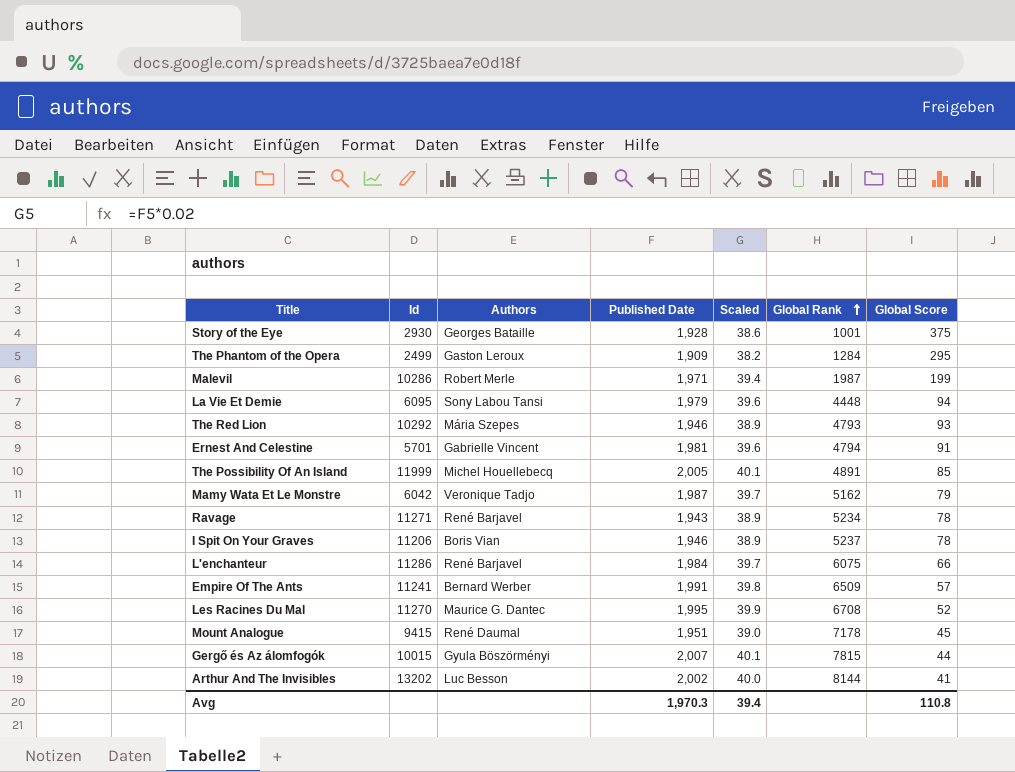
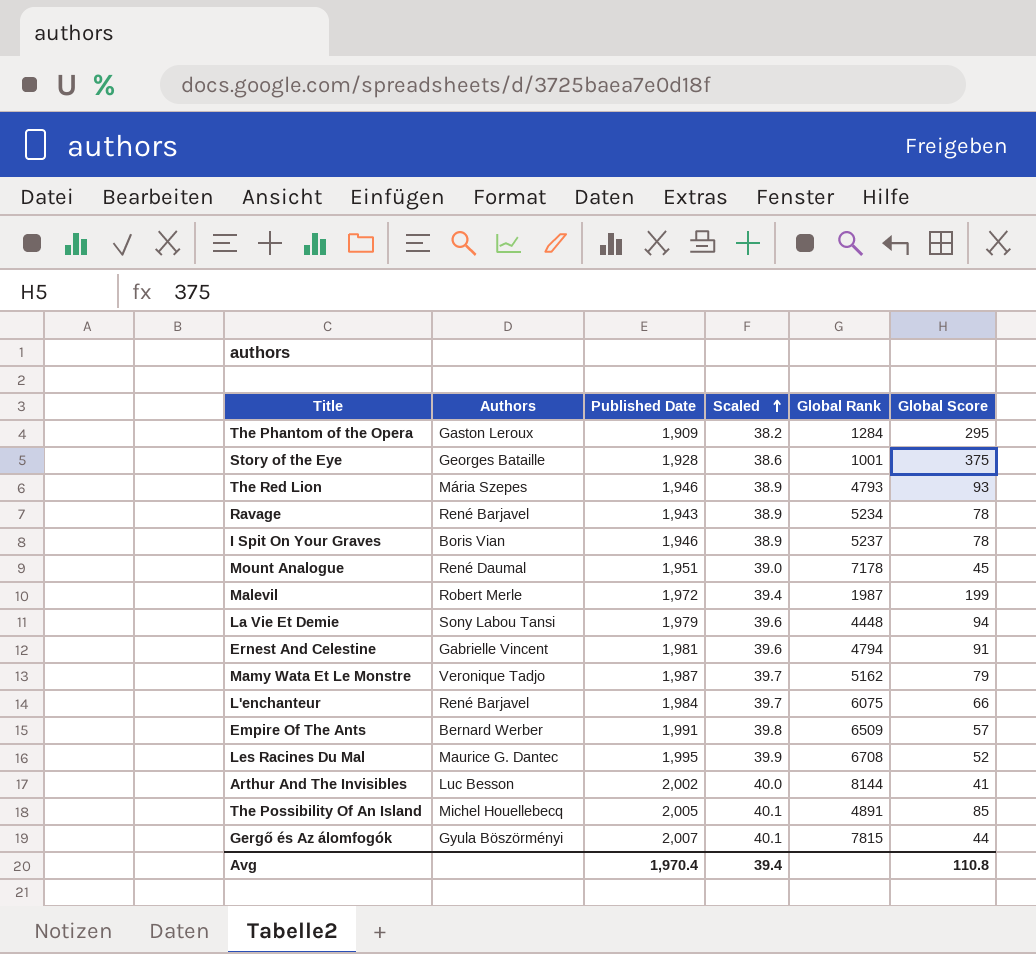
row order: Global Rank ascending -> Scaled ascending
column Id | position: 2 -> none
Malevil | Published Date: 1,971 -> 1,972
Avg | Published Date: 1,970.3 -> 1,970.4

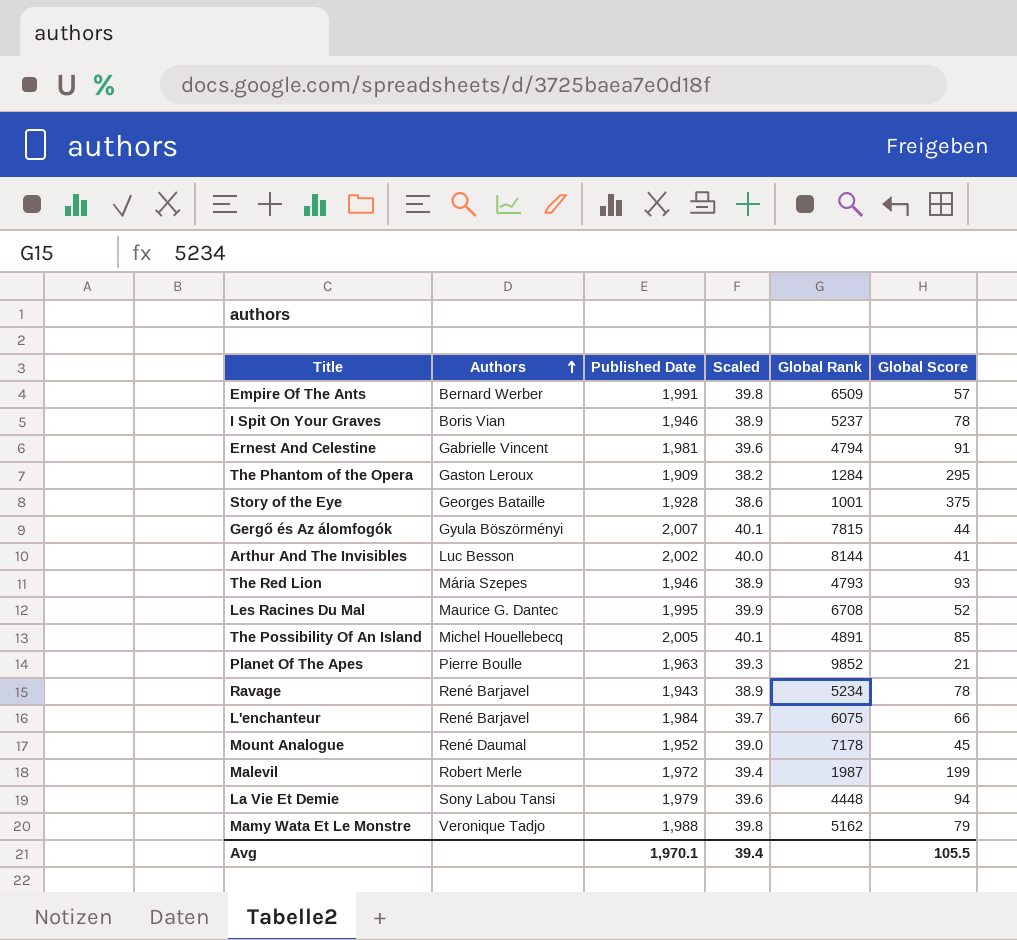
row order: Scaled ascending -> Authors ascending
row Planet Of The Apes: none -> Pierre Boulle | 1,963 | 39.3 | 9852 | 21
Mount Analogue | Published Date: 1,951 -> 1,952
Mamy Wata Et Le Monstre | Published Date: 1,987 -> 1,988
Mamy Wata Et Le Monstre | Scaled: 39.7 -> 39.8
Avg | Published Date: 1,970.4 -> 1,970.1
Avg | Global Score: 110.8 -> 105.5

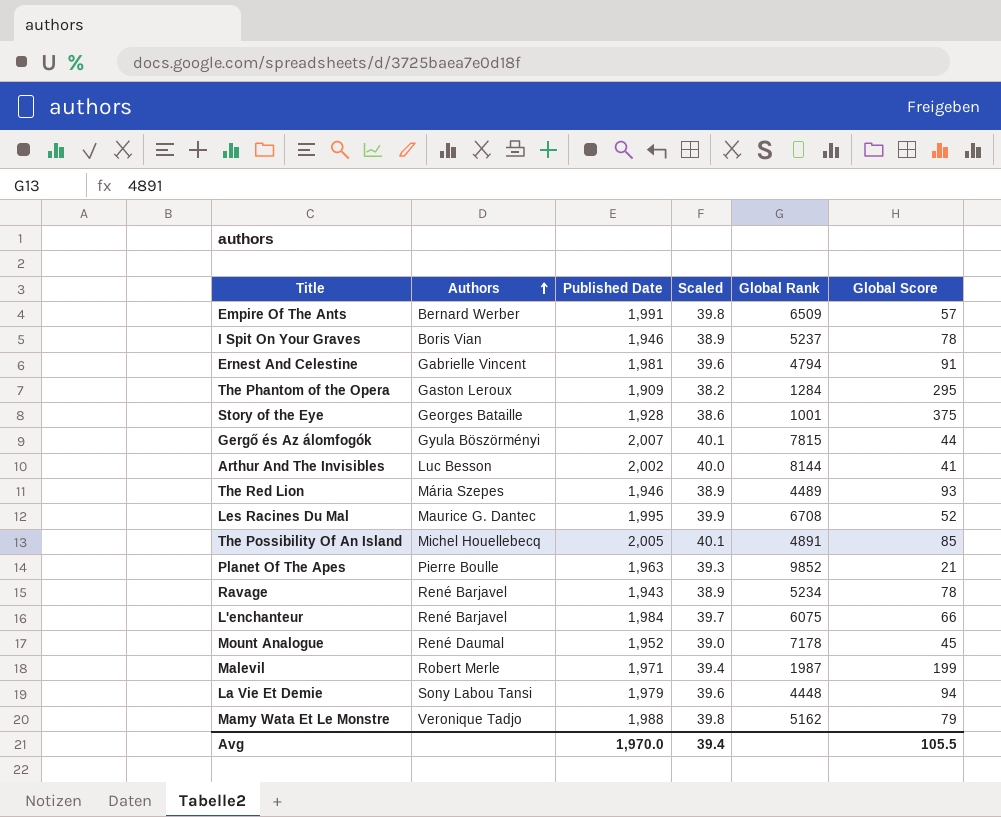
The Red Lion | Global Rank: 4793 -> 4489
Malevil | Published Date: 1,972 -> 1,971
Avg | Published Date: 1,970.1 -> 1,970.0

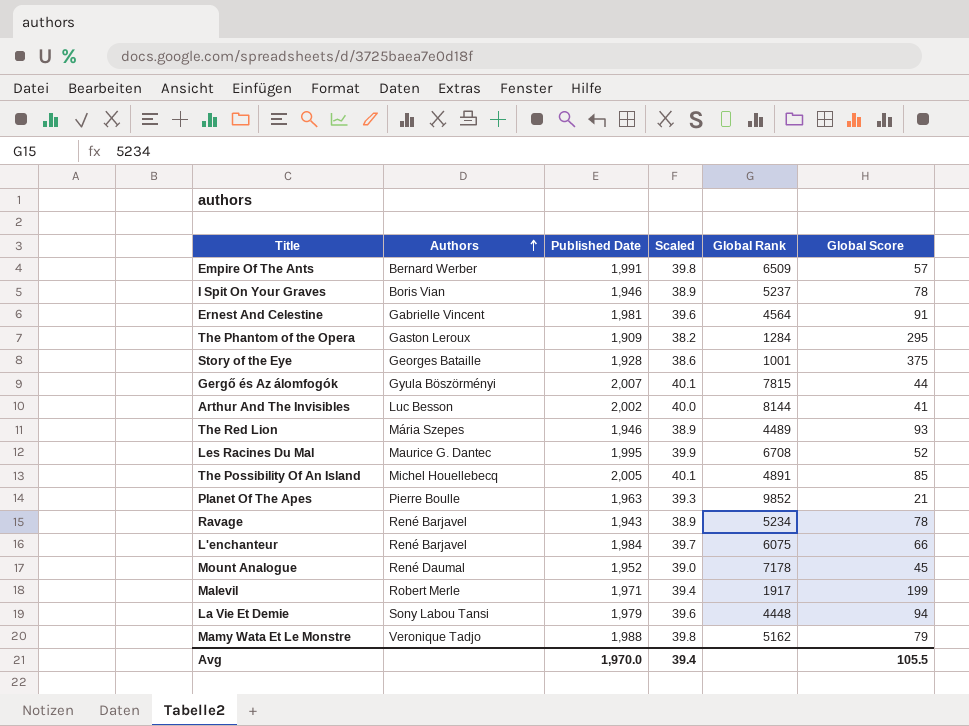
Ernest And Celestine | Global Rank: 4794 -> 4564
Malevil | Global Rank: 1987 -> 1917

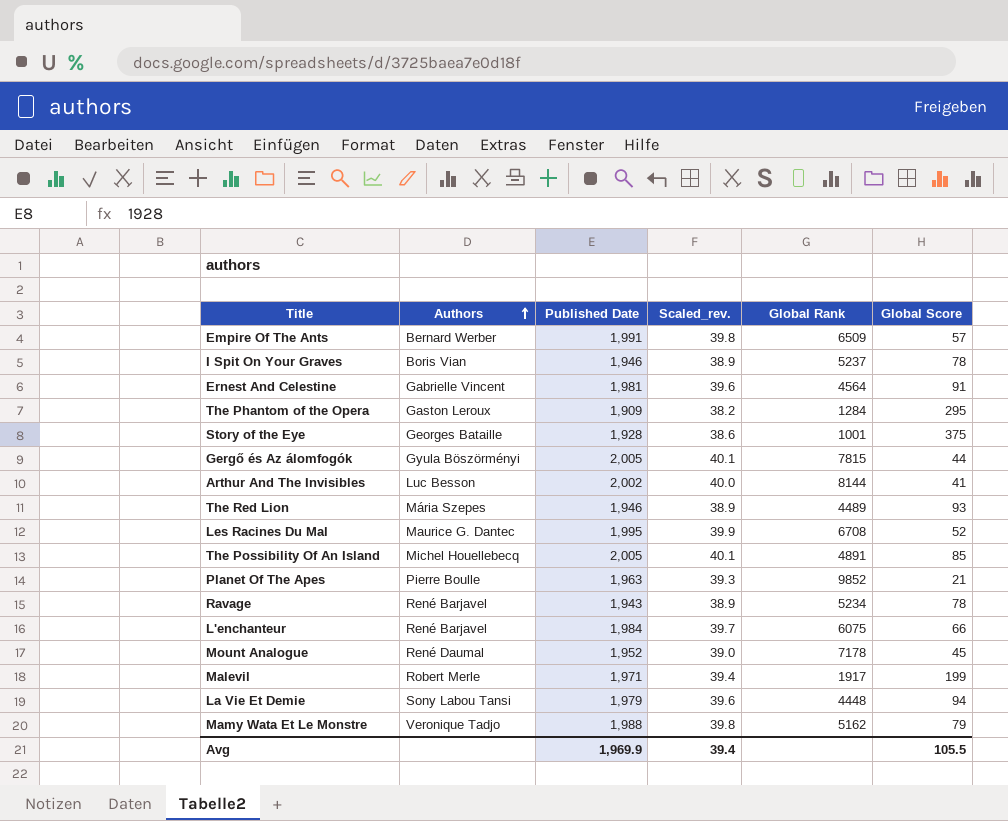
column name: Scaled -> Scaled_rev.
Gergő és Az álomfogók | Published Date: 2,007 -> 2,005
Avg | Published Date: 1,970.0 -> 1,969.9

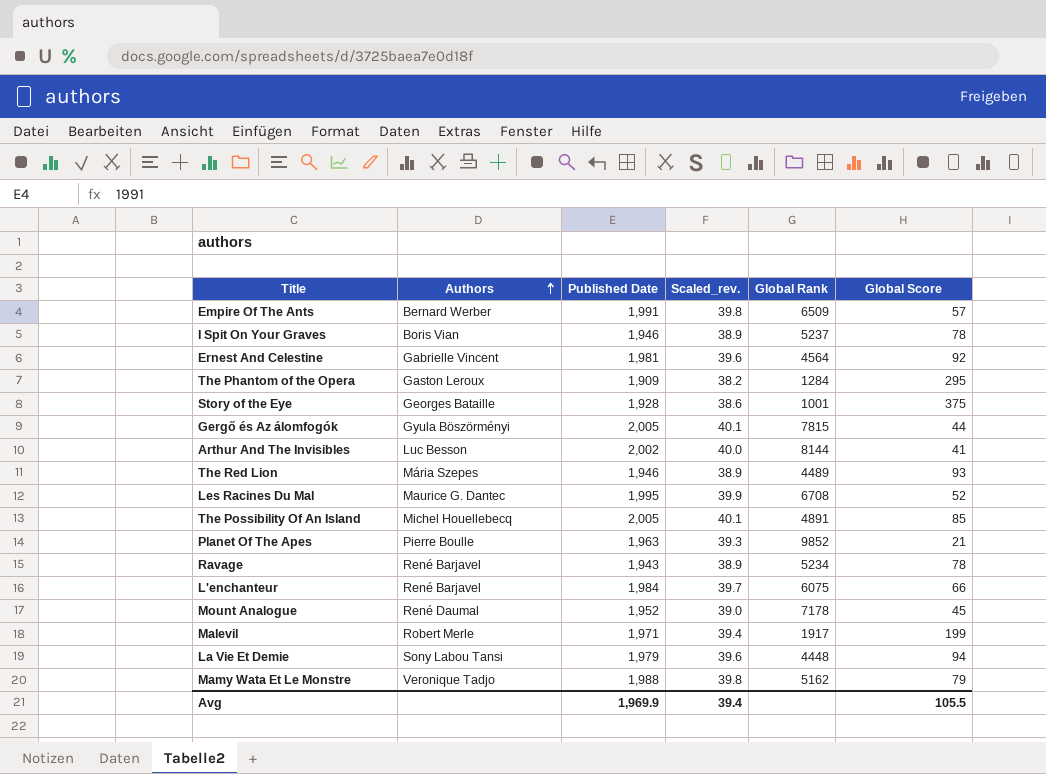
Ernest And Celestine | Global Score: 91 -> 92

